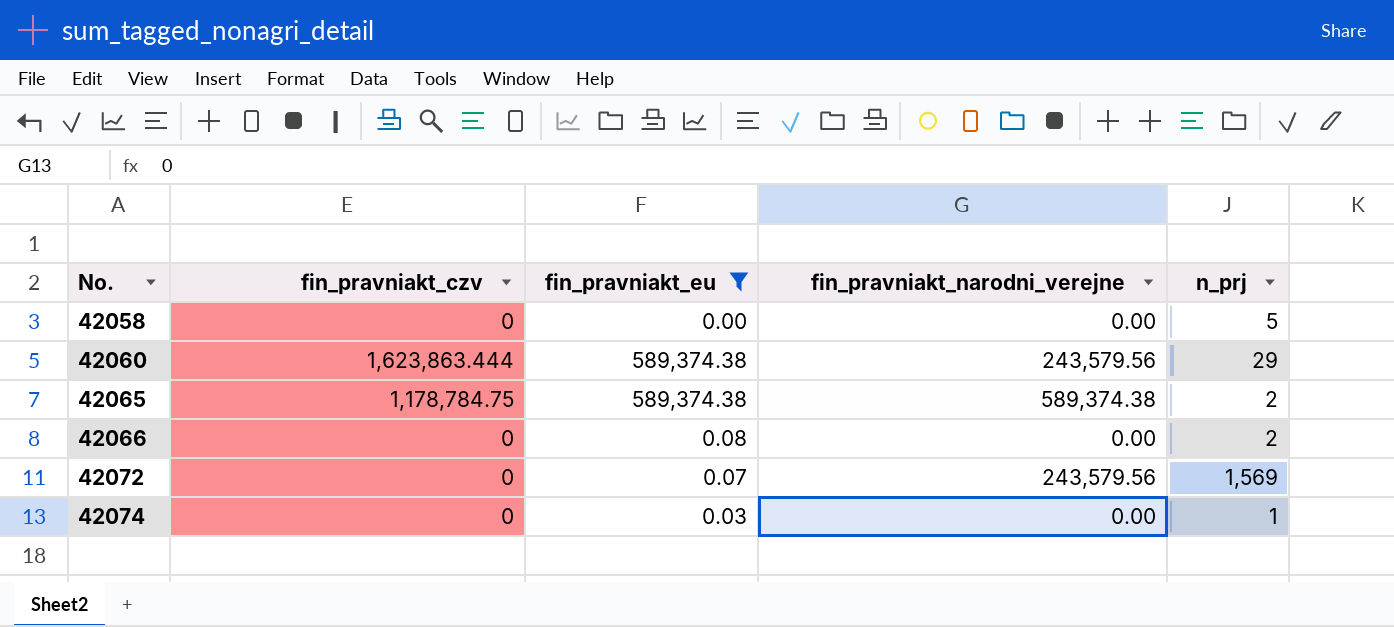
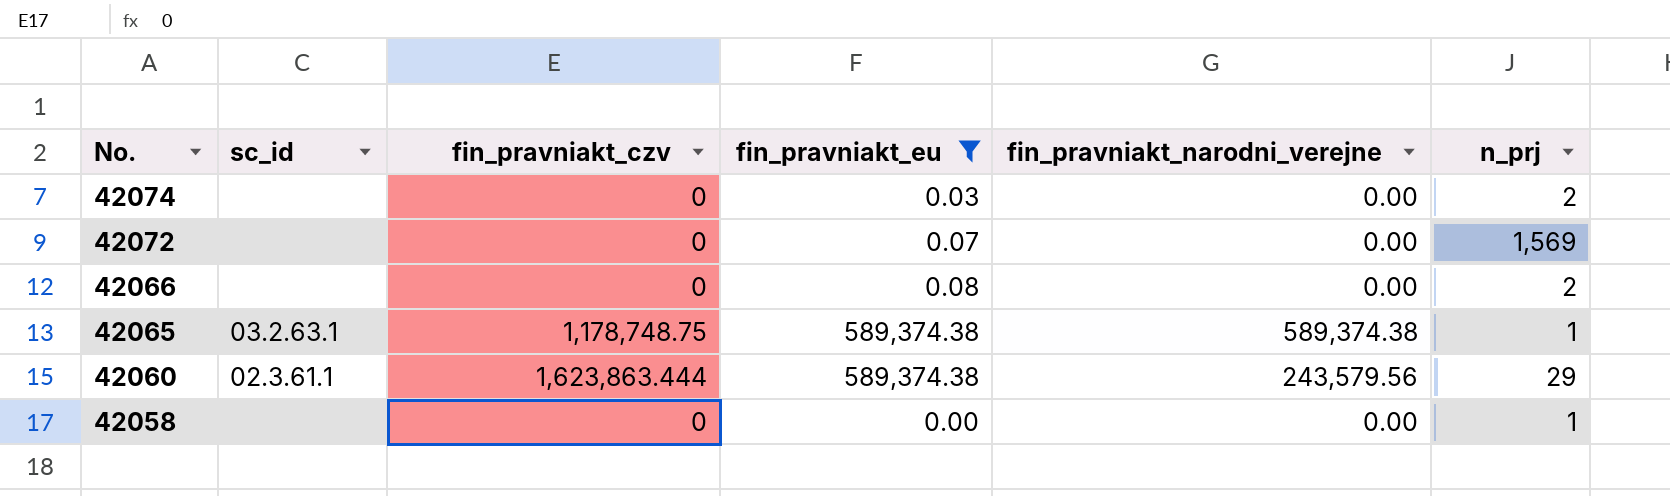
row order: No. ascending -> No. descending
column sc_id | position: none -> 2
42074 | n_prj: 1 -> 2
42072 | fin_pravniakt_narodni_verejne: 243,579.56 -> 0.00
42065 | fin_pravniakt_czv: 1,178,784.75 -> 1,178,748.75
42065 | n_prj: 2 -> 1
42058 | n_prj: 5 -> 1

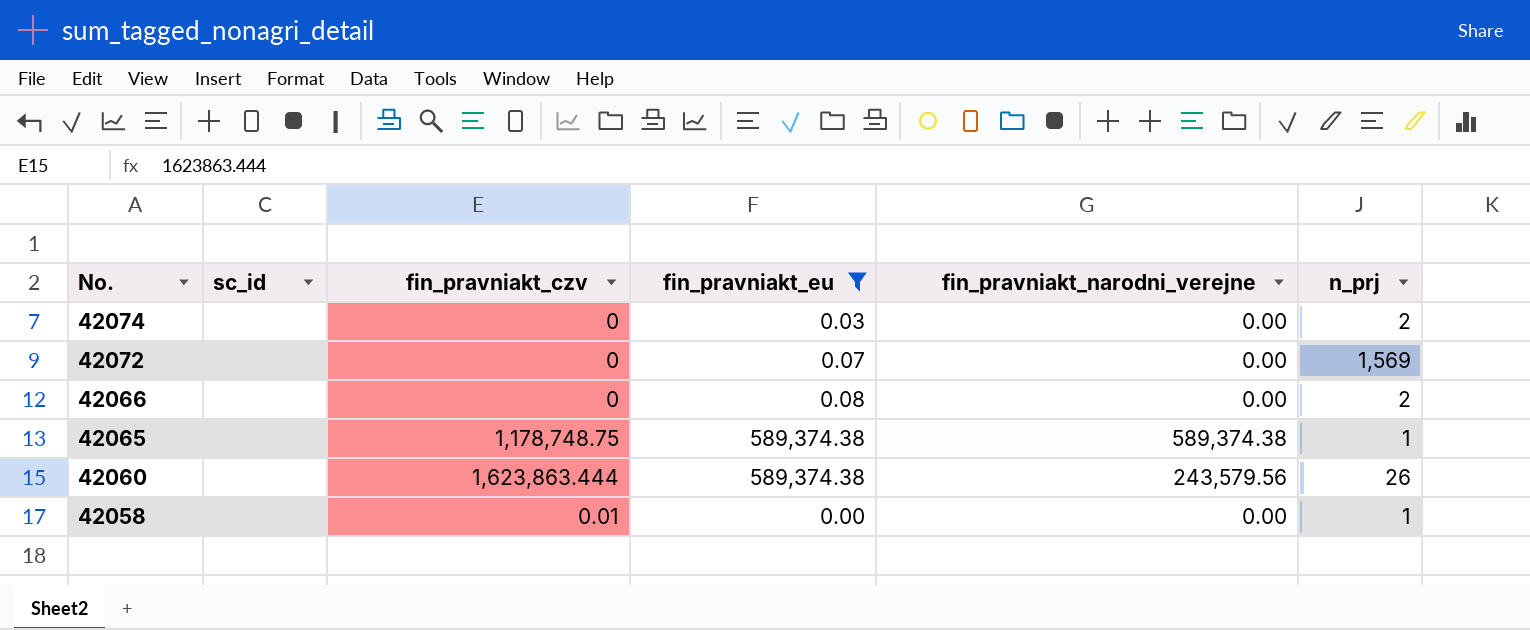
42065 | sc_id: 03.2.63.1 -> none
42060 | sc_id: 02.3.61.1 -> none
42060 | n_prj: 29 -> 26
42058 | fin_pravniakt_czv: 0 -> 0.01

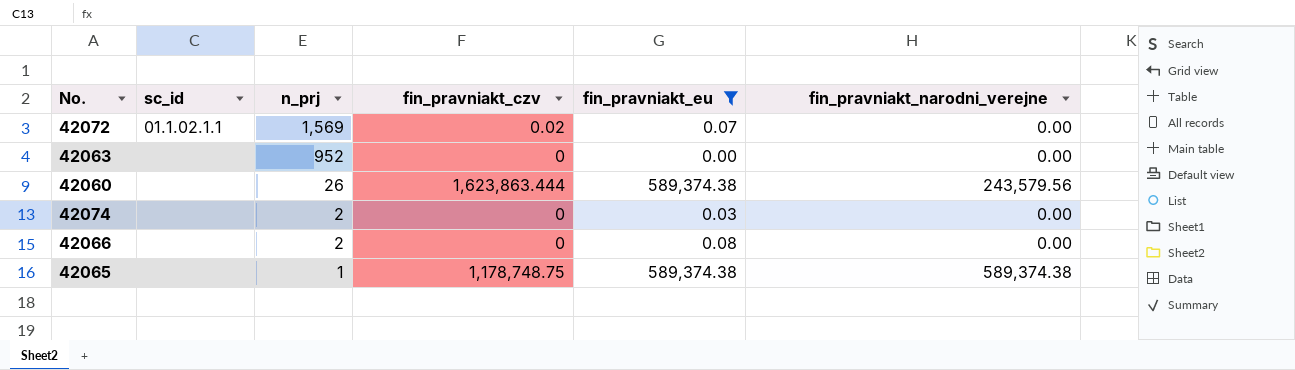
row order: No. descending -> n_prj descending
column n_prj | position: 6 -> 3
row 42058: none | 0.01 | 0.00 | 0.00 | 1 -> none
42072 | sc_id: none -> 01.1.02.1.1
42072 | fin_pravniakt_czv: 0 -> 0.02
row 42063: none -> none | 952 | 0 | 0.00 | 0.00

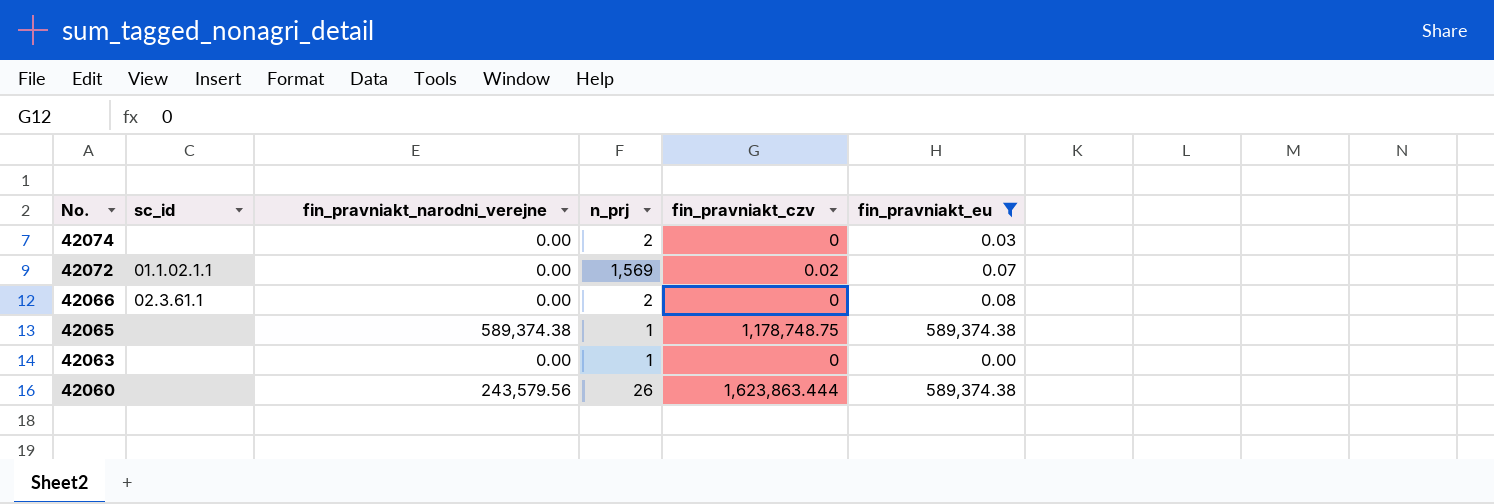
row order: n_prj descending -> No. descending
column fin_pravniakt_narodni_verejne | position: 6 -> 3
42066 | sc_id: none -> 02.3.61.1
42063 | n_prj: 952 -> 1

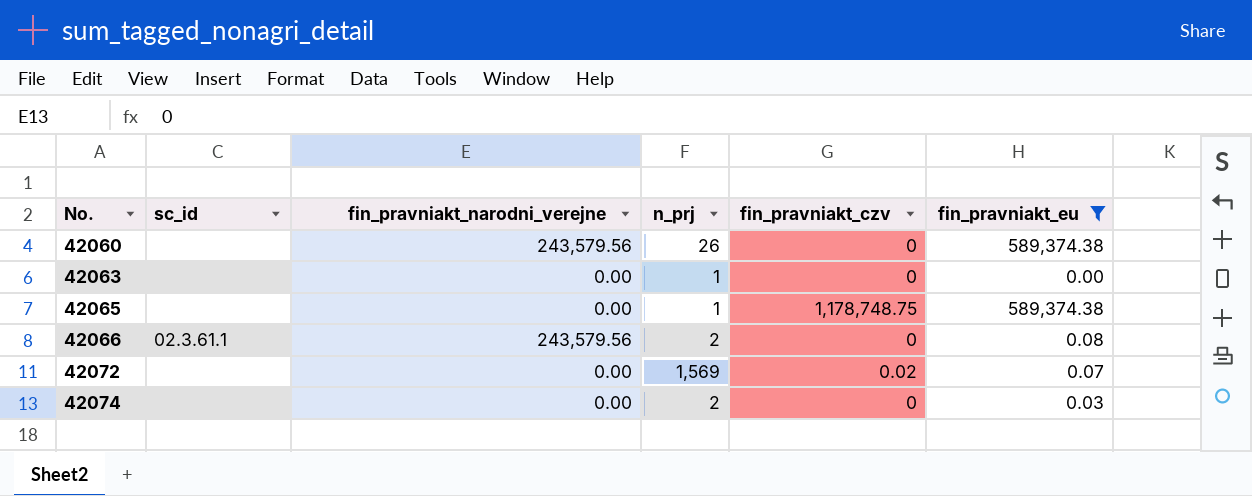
row order: No. descending -> No. ascending
42060 | fin_pravniakt_czv: 1,623,863.444 -> 0
42065 | fin_pravniakt_narodni_verejne: 589,374.38 -> 0.00
42066 | fin_pravniakt_narodni_verejne: 0.00 -> 243,579.56
42072 | sc_id: 01.1.02.1.1 -> none

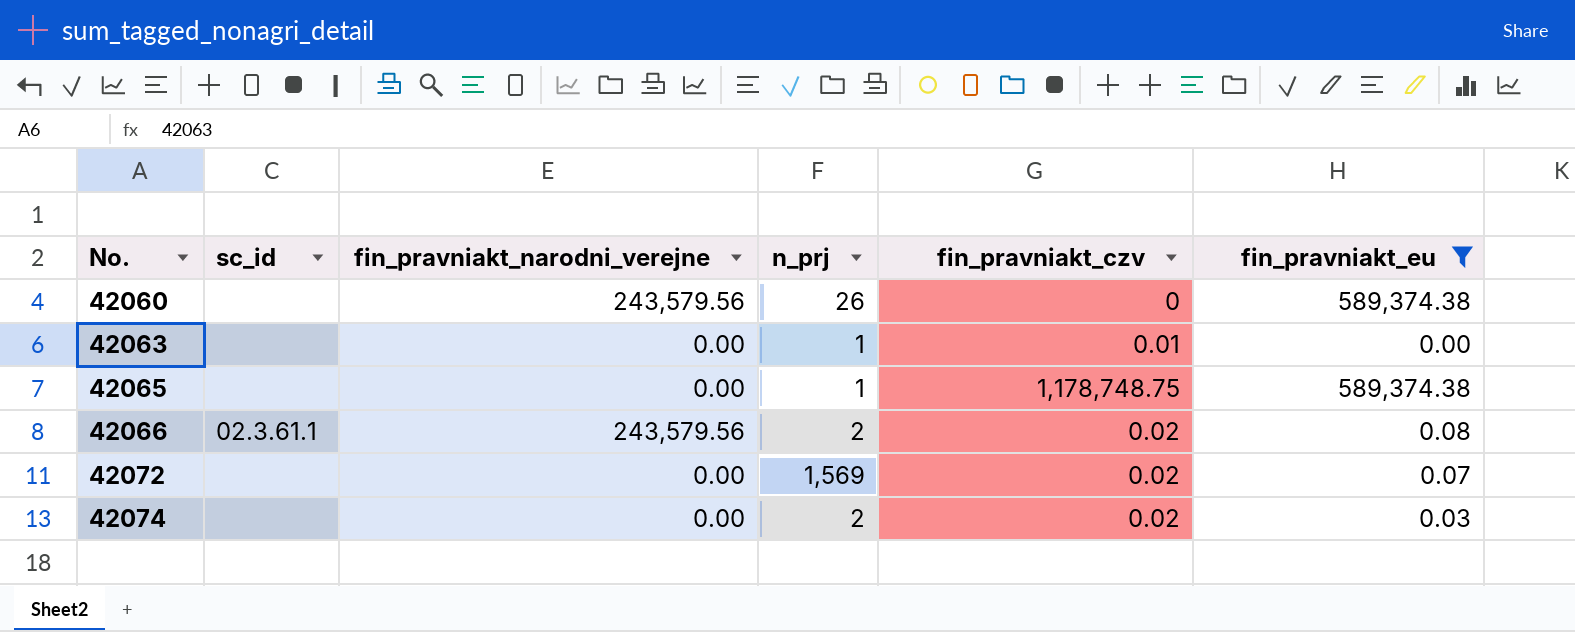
42063 | fin_pravniakt_czv: 0 -> 0.01
42066 | fin_pravniakt_czv: 0 -> 0.02
42074 | fin_pravniakt_czv: 0 -> 0.02

